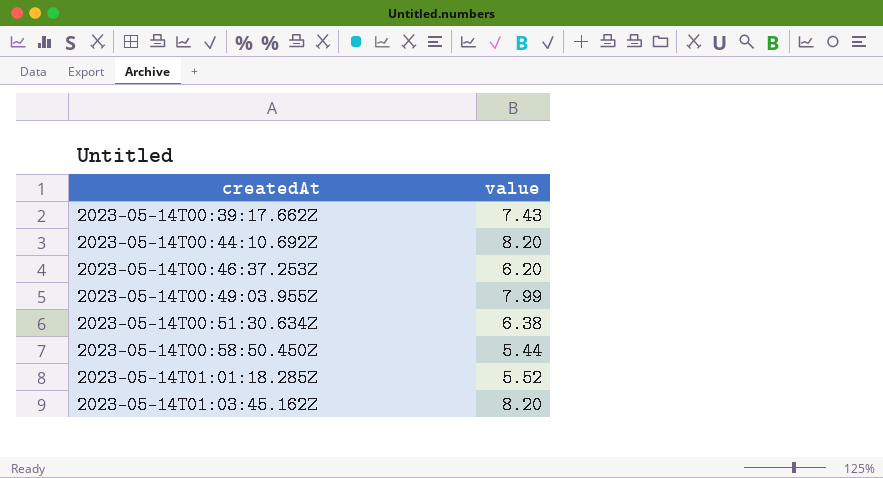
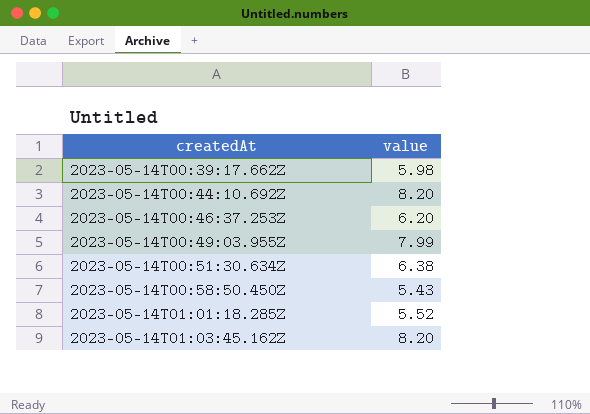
2023-05-14T00:39:17.662Z | value: 7.43 -> 5.98
2023-05-14T00:58:50.450Z | value: 5.44 -> 5.43

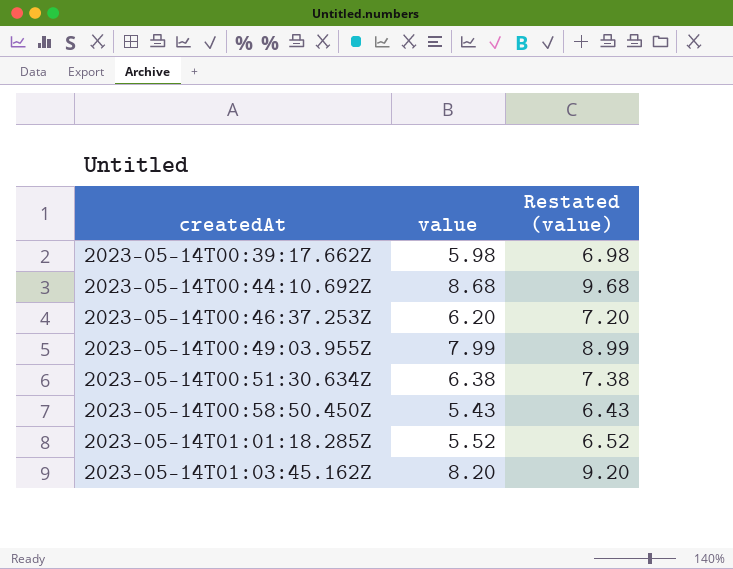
column Restated (value) | formula: none -> [value] + 1
2023-05-14T00:44:10.692Z | value: 8.20 -> 8.68

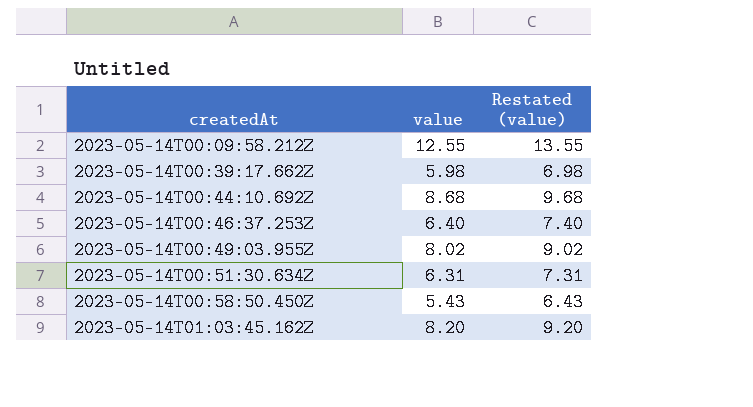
row 2023-05-14T01:01:18.285Z: 5.52 | 6.52 -> none
row 2023-05-14T00:09:58.212Z: none -> 12.55 | 13.55
2023-05-14T00:46:37.253Z | value: 6.20 -> 6.40
2023-05-14T00:46:37.253Z | Restated (value): 7.20 -> 7.40
2023-05-14T00:49:03.955Z | value: 7.99 -> 8.02
2023-05-14T00:49:03.955Z | Restated (value): 8.99 -> 9.02
2023-05-14T00:51:30.634Z | value: 6.38 -> 6.31
2023-05-14T00:51:30.634Z | Restated (value): 7.38 -> 7.31

